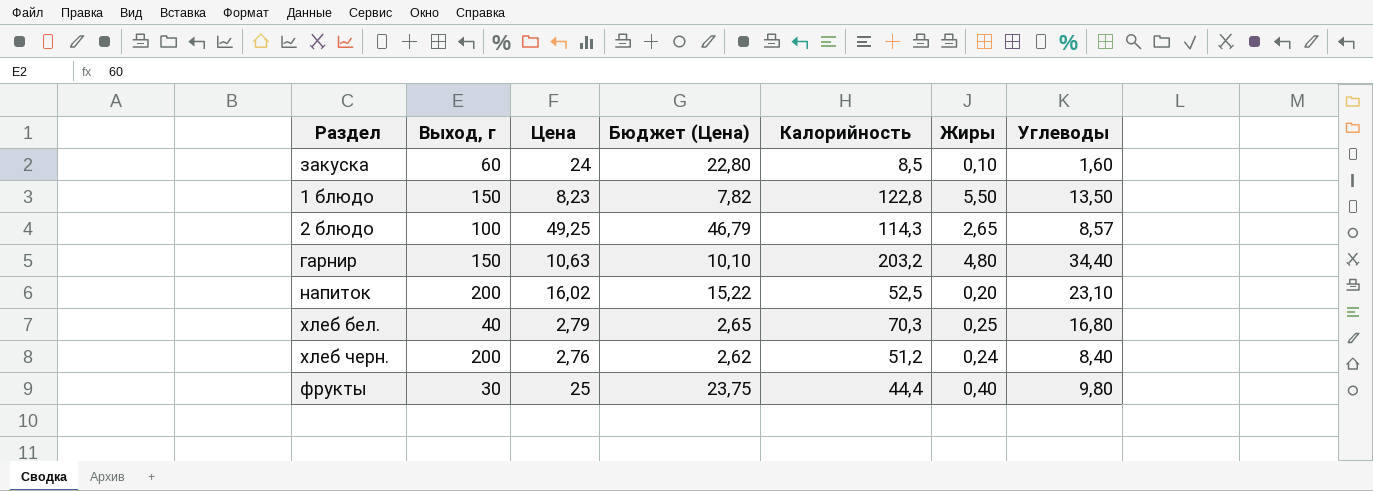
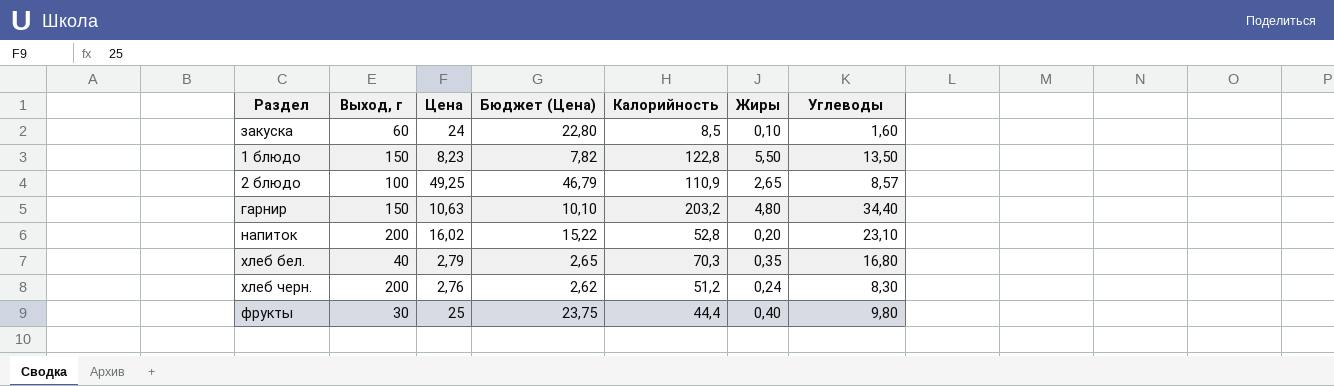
2 блюдо | Калорийность: 114,3 -> 110,9
напиток | Калорийность: 52,5 -> 52,8
хлеб бел. | Жиры: 0,25 -> 0,35
хлеб черн. | Углеводы: 8,40 -> 8,30

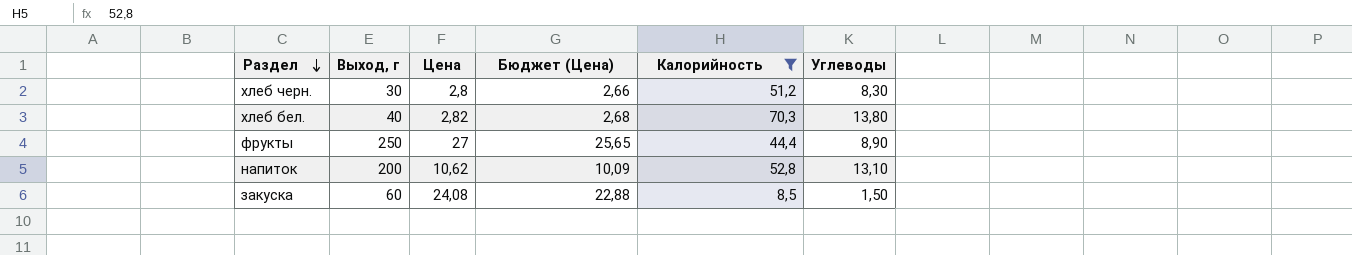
filter: none -> Калорийность <= 70,3
row order: none -> Раздел descending
column Жиры | position: 6 -> none
хлеб черн. | Выход, г: 200 -> 30
хлеб черн. | Цена: 2,76 -> 2,8
хлеб черн. | Бюджет (Цена): 2,62 -> 2,66
хлеб бел. | Цена: 2,79 -> 2,82
хлеб бел. | Бюджет (Цена): 2,65 -> 2,68
хлеб бел. | Углеводы: 16,80 -> 13,80
фрукты | Выход, г: 30 -> 250
фрукты | Цена: 25 -> 27
фрукты | Бюджет (Цена): 23,75 -> 25,65
фрукты | Углеводы: 9,80 -> 8,90
напиток | Цена: 16,02 -> 10,62
напиток | Бюджет (Цена): 15,22 -> 10,09
напиток | Углеводы: 23,10 -> 13,10
закуска | Цена: 24 -> 24,08
закуска | Бюджет (Цена): 22,80 -> 22,88
закуска | Углеводы: 1,60 -> 1,50

